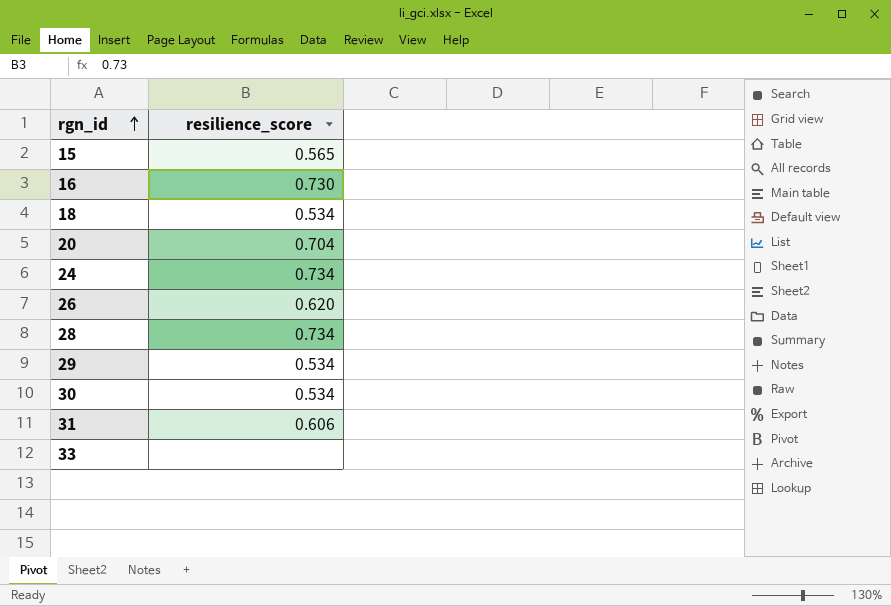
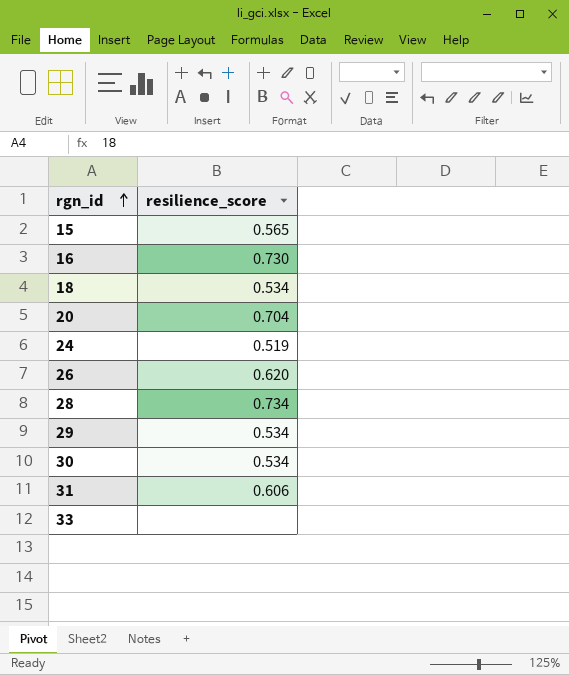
24 | resilience_score: 0.734 -> 0.519

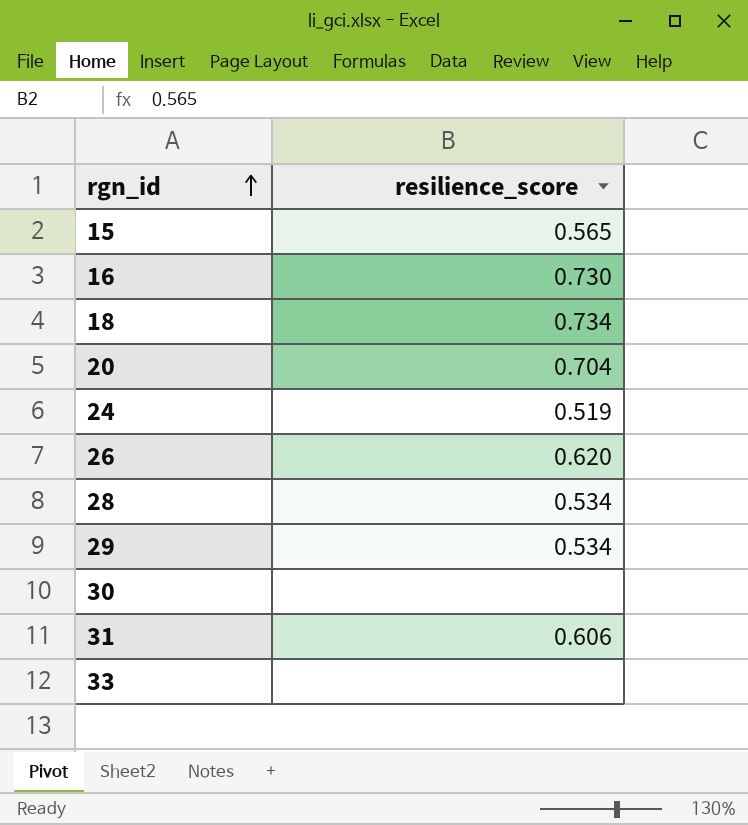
18 | resilience_score: 0.534 -> 0.734
28 | resilience_score: 0.734 -> 0.534
30 | resilience_score: 0.534 -> none

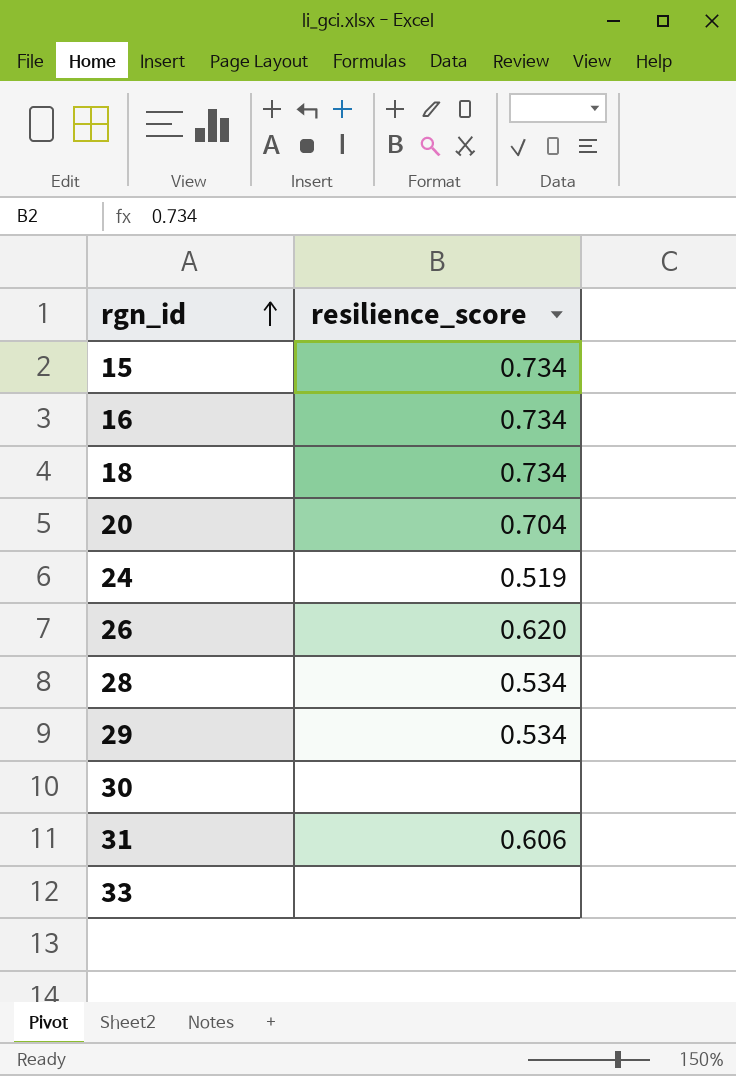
15 | resilience_score: 0.565 -> 0.734
16 | resilience_score: 0.730 -> 0.734

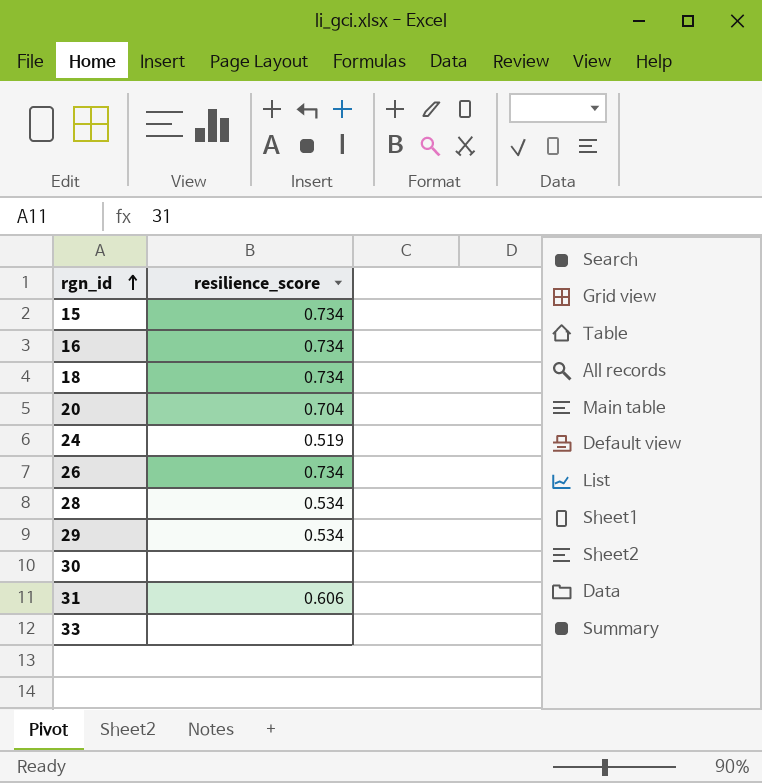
26 | resilience_score: 0.620 -> 0.734

